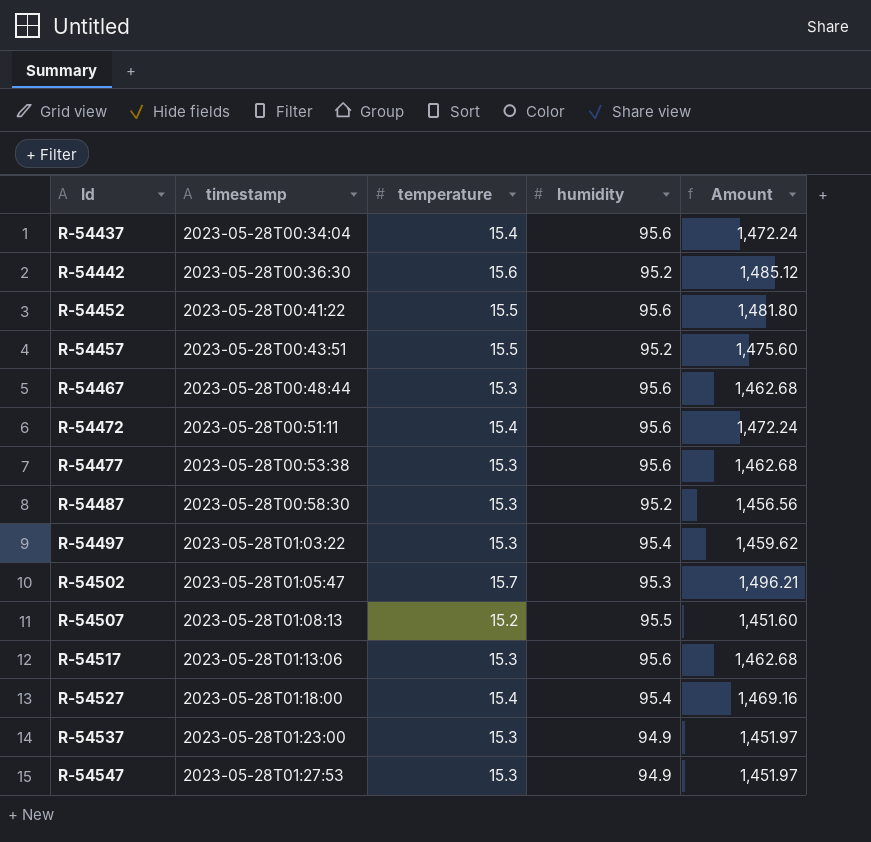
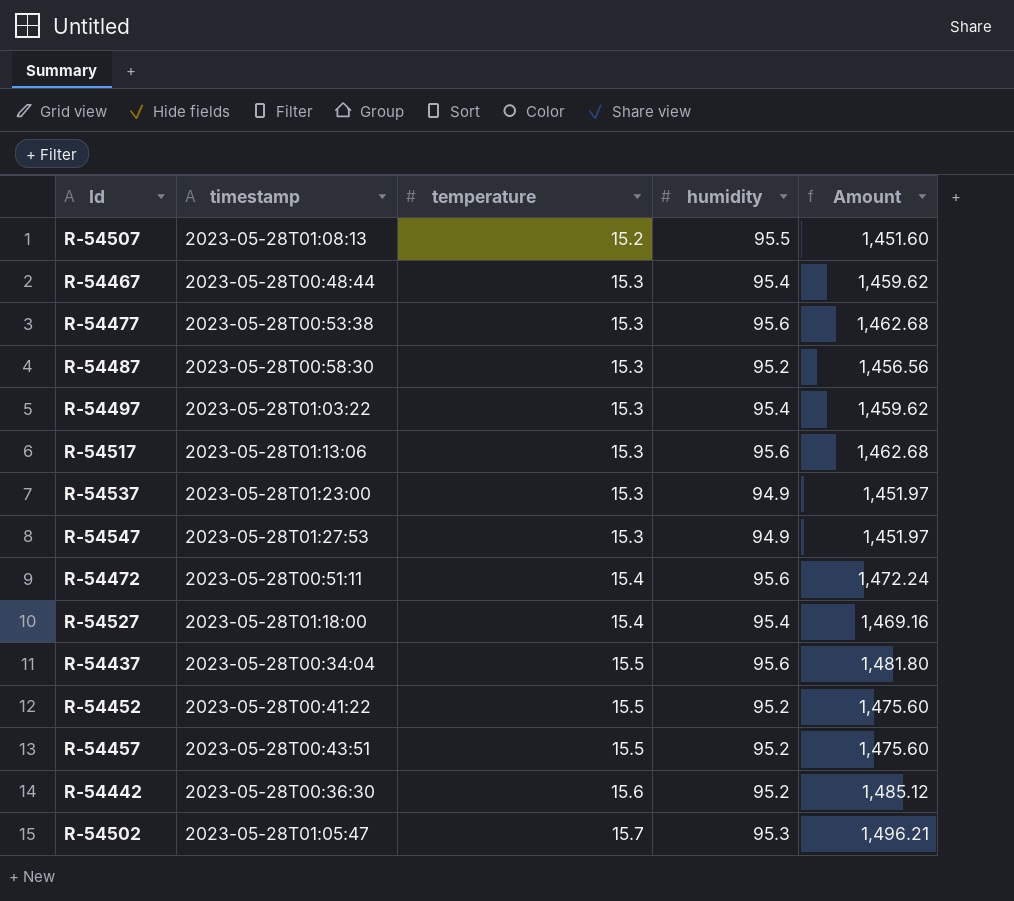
row order: Id ascending -> temperature ascending
R-54467 | humidity: 95.6 -> 95.4
R-54467 | Amount: 1,462.68 -> 1,459.62
R-54437 | temperature: 15.4 -> 15.5
R-54437 | Amount: 1,472.24 -> 1,481.80
R-54452 | humidity: 95.6 -> 95.2
R-54452 | Amount: 1,481.80 -> 1,475.60

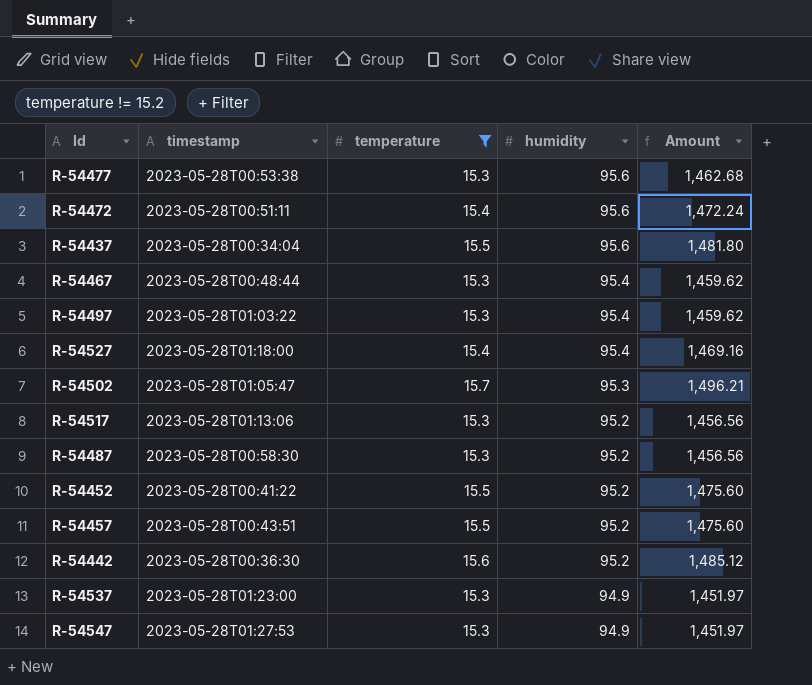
filter: none -> temperature != 15.2
row order: temperature ascending -> humidity descending
R-54517 | humidity: 95.6 -> 95.2
R-54517 | Amount: 1,462.68 -> 1,456.56

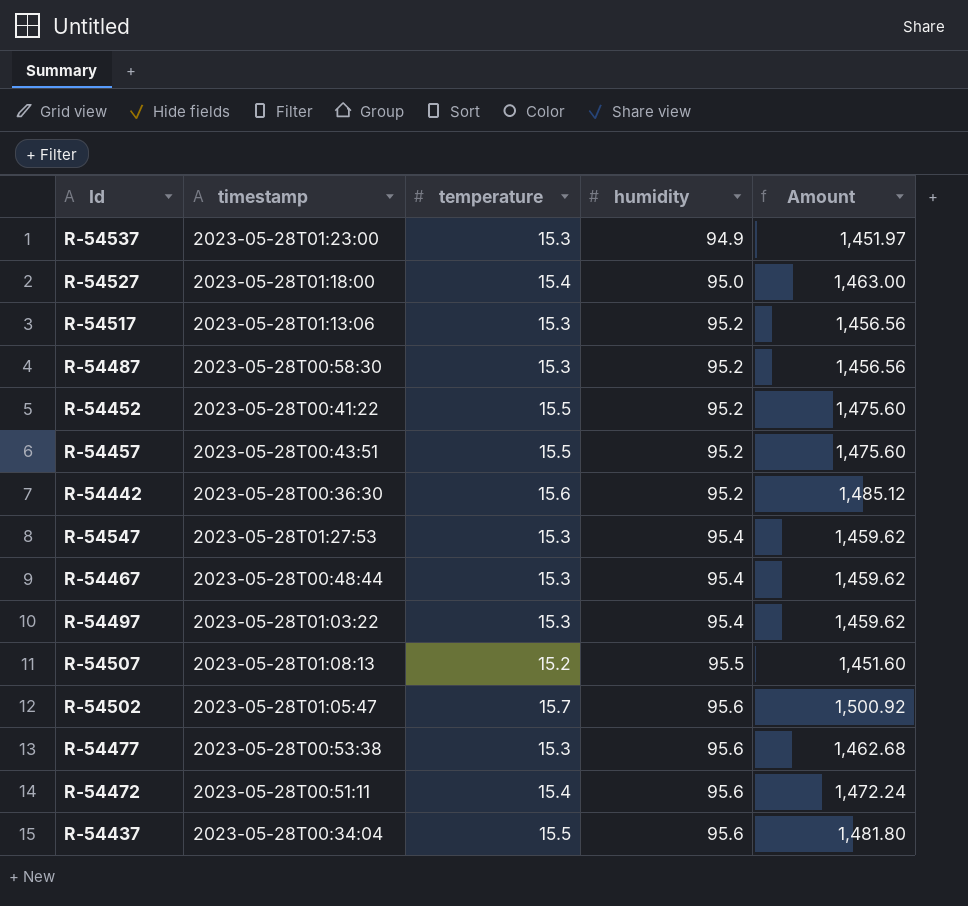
filter: temperature != 15.2 -> none
row order: humidity descending -> humidity ascending
R-54527 | humidity: 95.4 -> 95.0
R-54527 | Amount: 1,469.16 -> 1,463.00
R-54547 | humidity: 94.9 -> 95.4
R-54547 | Amount: 1,451.97 -> 1,459.62
R-54502 | humidity: 95.3 -> 95.6
R-54502 | Amount: 1,496.21 -> 1,500.92

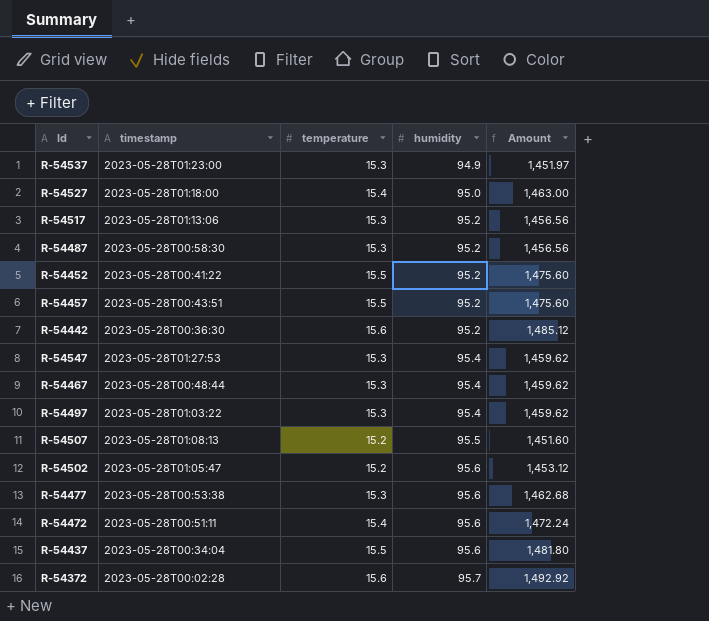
R-54502 | temperature: 15.7 -> 15.2
R-54502 | Amount: 1,500.92 -> 1,453.12
row R-54372: none -> 2023-05-28T00:02:28 | 15.6 | 95.7 | 1,492.92

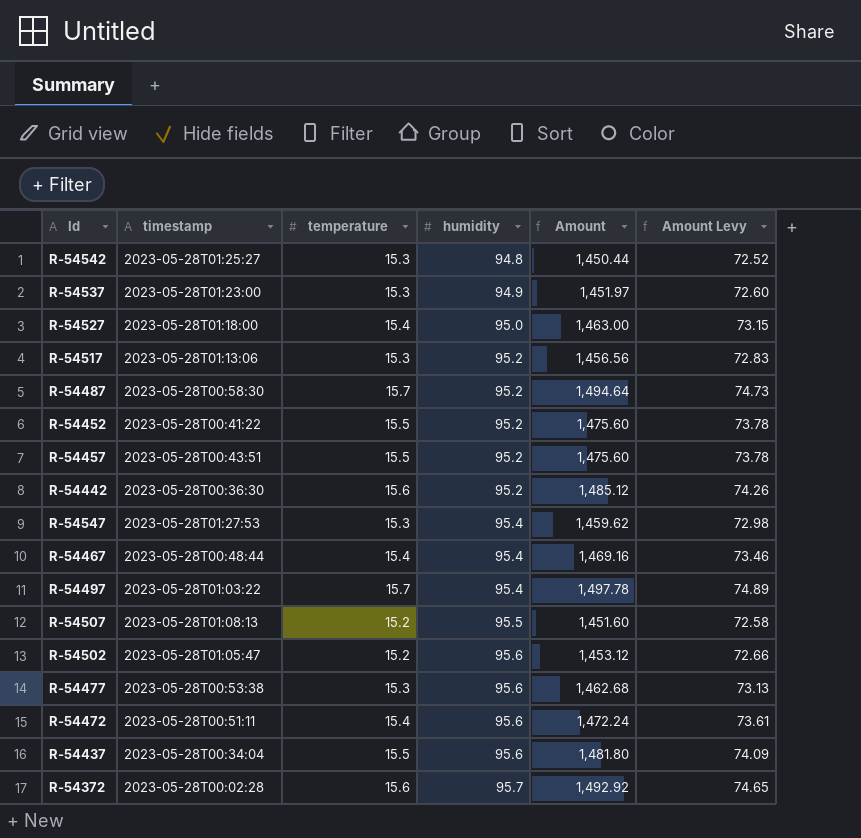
column Amount Levy | formula: none -> [Amount] * 0.05
row R-54542: none -> 2023-05-28T01:25:27 | 15.3 | 94.8 | 1,450.44 | 72.52
R-54487 | temperature: 15.3 -> 15.7
R-54487 | Amount: 1,456.56 -> 1,494.64
R-54467 | temperature: 15.3 -> 15.4
R-54467 | Amount: 1,459.62 -> 1,469.16
R-54497 | temperature: 15.3 -> 15.7
R-54497 | Amount: 1,459.62 -> 1,497.78

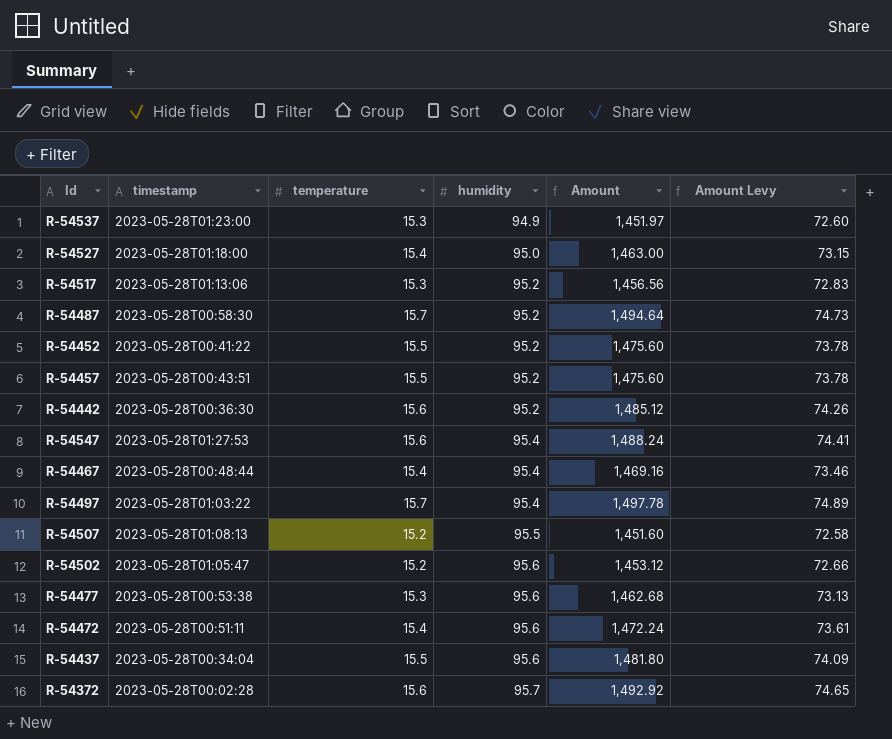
row R-54542: 2023-05-28T01:25:27 | 15.3 | 94.8 | 1,450.44 | 72.52 -> none
R-54547 | temperature: 15.3 -> 15.6
R-54547 | Amount: 1,459.62 -> 1,488.24
R-54547 | Amount Levy: 72.98 -> 74.41

